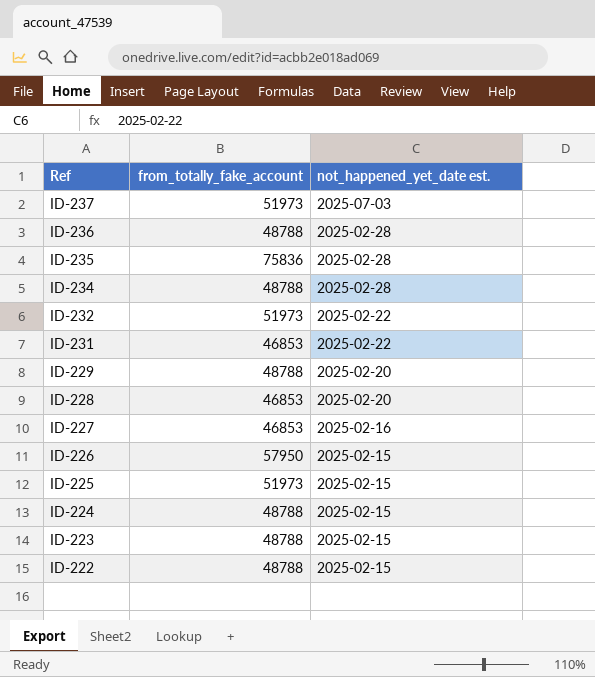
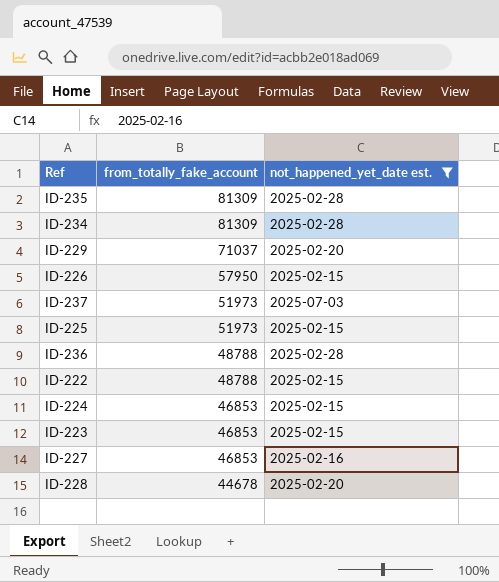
filter: none -> not_happened_yet_date est. != 2025-02-22
row order: Ref descending -> from_totally_fake_account descending
ID-235 | from_totally_fake_account: 75836 -> 81309
ID-234 | from_totally_fake_account: 48788 -> 81309
ID-229 | from_totally_fake_account: 48788 -> 71037
ID-224 | from_totally_fake_account: 48788 -> 46853
ID-223 | from_totally_fake_account: 48788 -> 46853
ID-228 | from_totally_fake_account: 46853 -> 44678

